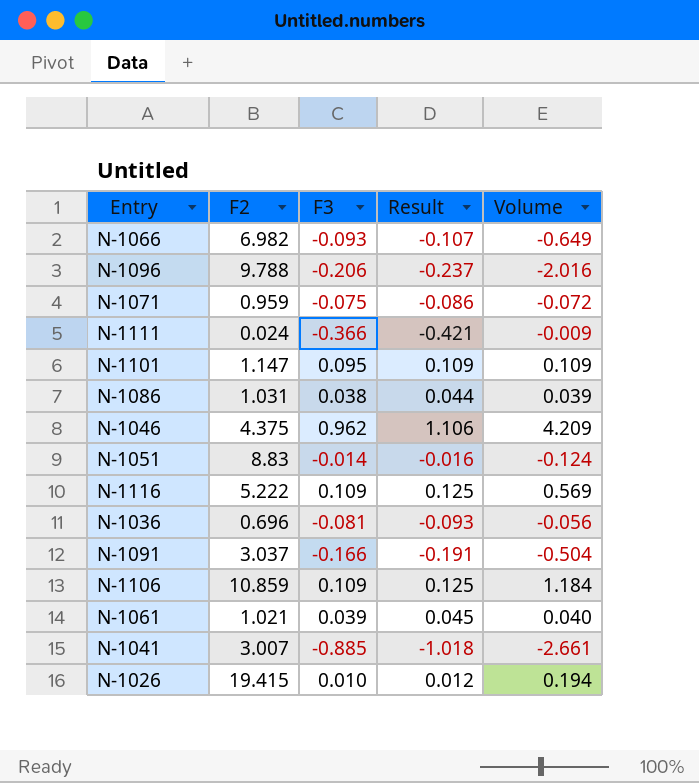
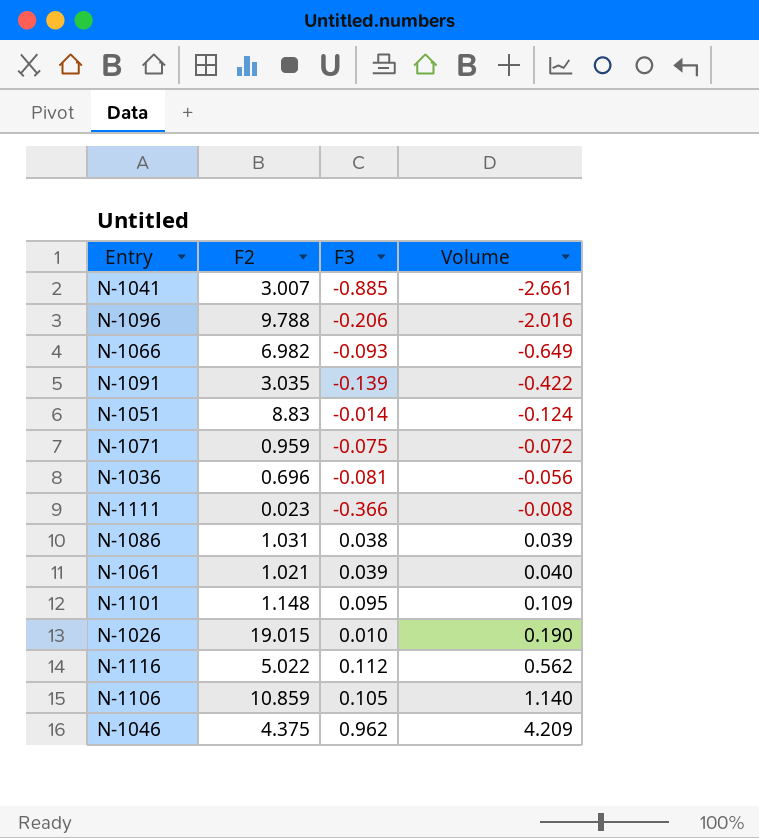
row order: none -> Volume ascending
column Result | formula: [F3] * 1.15 -> none
N-1091 | F2: 3.037 -> 3.035
N-1091 | F3: -0.166 -> -0.139
N-1091 | Volume: -0.504 -> -0.422
N-1111 | F2: 0.024 -> 0.023
N-1111 | Volume: -0.009 -> -0.008
N-1101 | F2: 1.147 -> 1.148
N-1026 | F2: 19.415 -> 19.015
N-1026 | Volume: 0.194 -> 0.190
N-1116 | F2: 5.222 -> 5.022
N-1116 | F3: 0.109 -> 0.112
N-1116 | Volume: 0.569 -> 0.562
N-1106 | F3: 0.109 -> 0.105
N-1106 | Volume: 1.184 -> 1.140

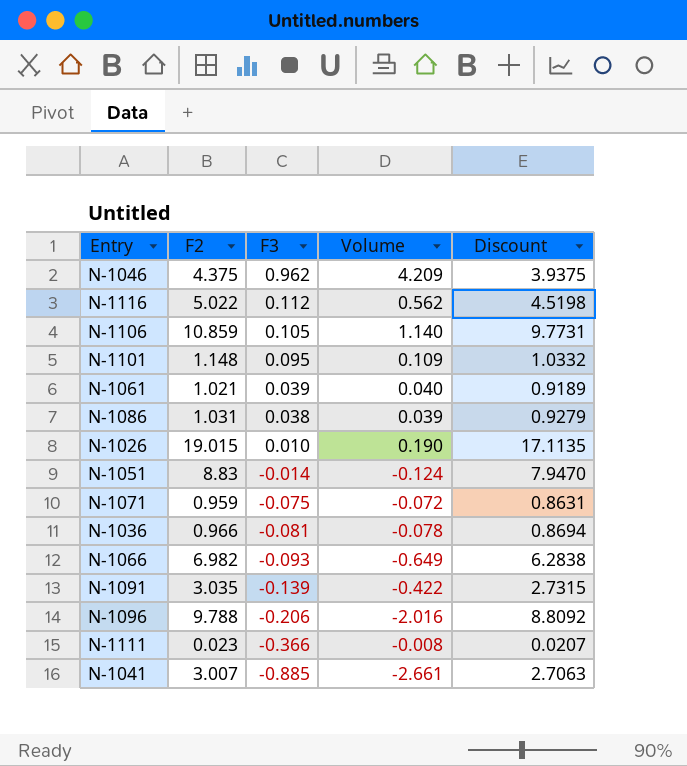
row order: Volume ascending -> F3 descending
column Discount | formula: none -> [F2] * 0.9
N-1036 | F2: 0.696 -> 0.966
N-1036 | Volume: -0.056 -> -0.078

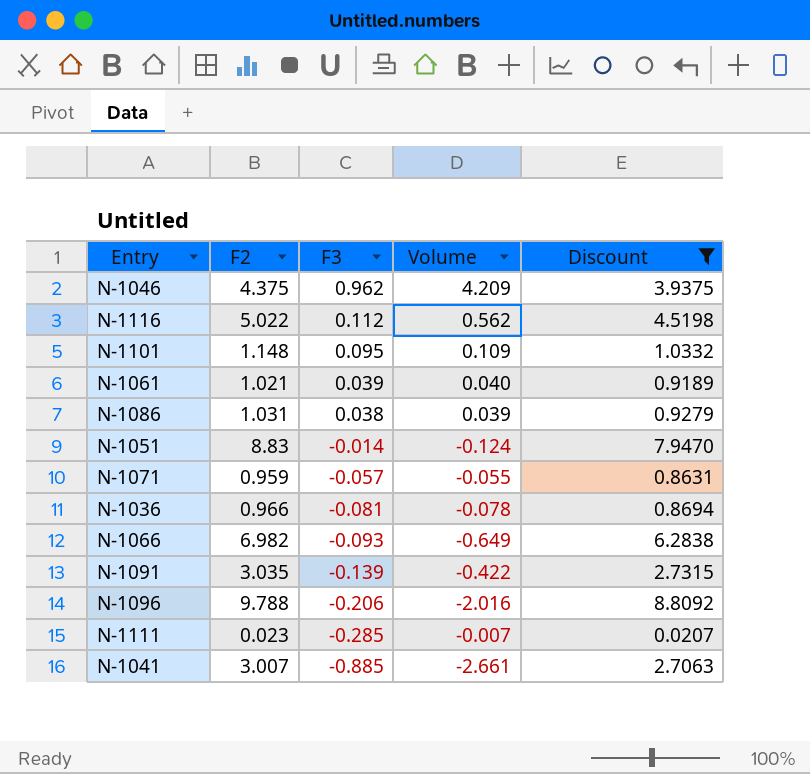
filter: none -> Discount <= 8.8092
N-1071 | F3: -0.075 -> -0.057
N-1071 | Volume: -0.072 -> -0.055
N-1111 | F3: -0.366 -> -0.285
N-1111 | Volume: -0.008 -> -0.007

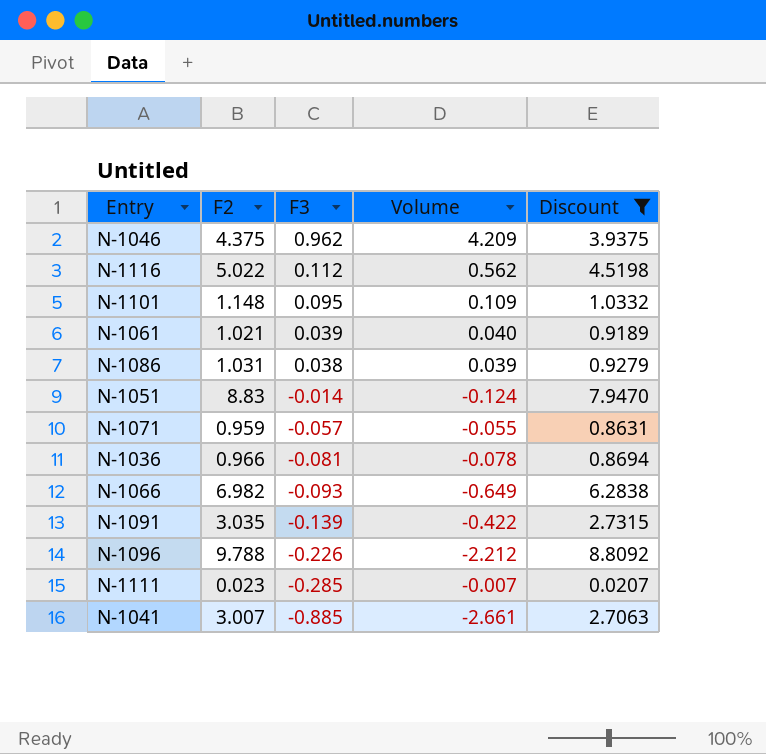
N-1096 | F3: -0.206 -> -0.226
N-1096 | Volume: -2.016 -> -2.212

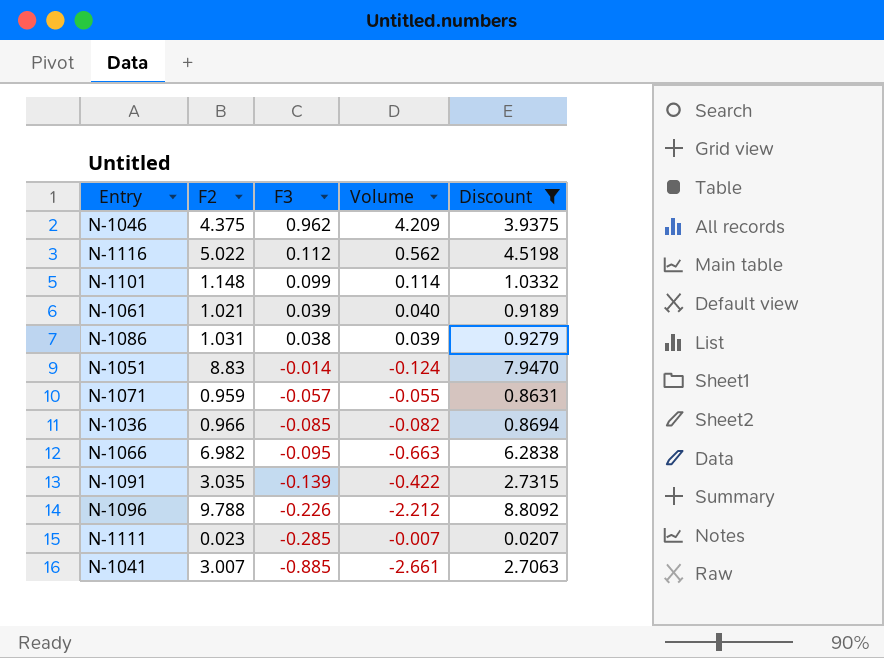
N-1101 | F3: 0.095 -> 0.099
N-1101 | Volume: 0.109 -> 0.114
N-1036 | F3: -0.081 -> -0.085
N-1036 | Volume: -0.078 -> -0.082
N-1066 | F3: -0.093 -> -0.095
N-1066 | Volume: -0.649 -> -0.663

